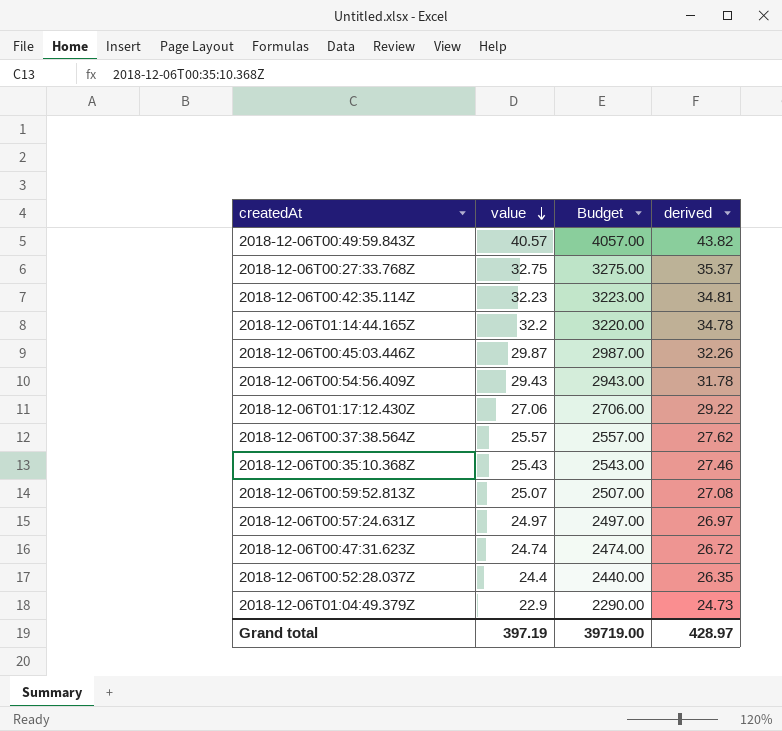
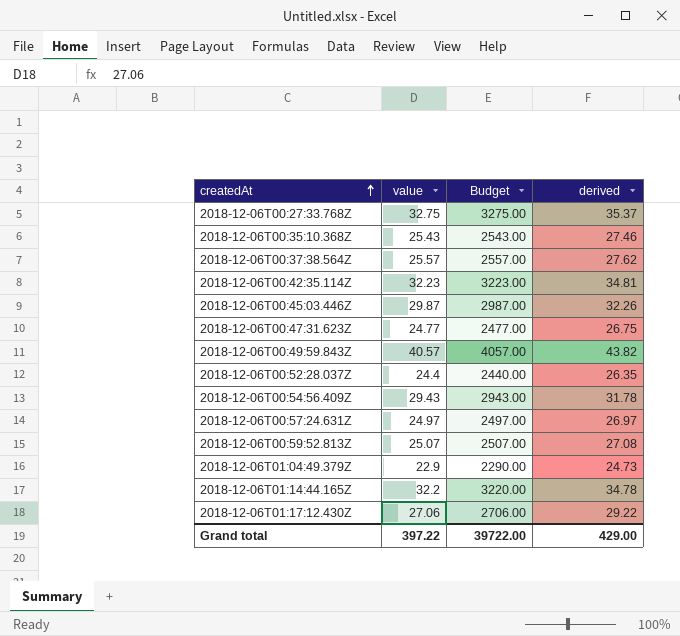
row order: value descending -> createdAt ascending
2018-12-06T00:47:31.623Z | value: 24.74 -> 24.77
2018-12-06T00:47:31.623Z | Budget: 2474.00 -> 2477.00
2018-12-06T00:47:31.623Z | derived: 26.72 -> 26.75
Grand total | value: 397.19 -> 397.22
Grand total | Budget: 39719.00 -> 39722.00
Grand total | derived: 428.97 -> 429.00

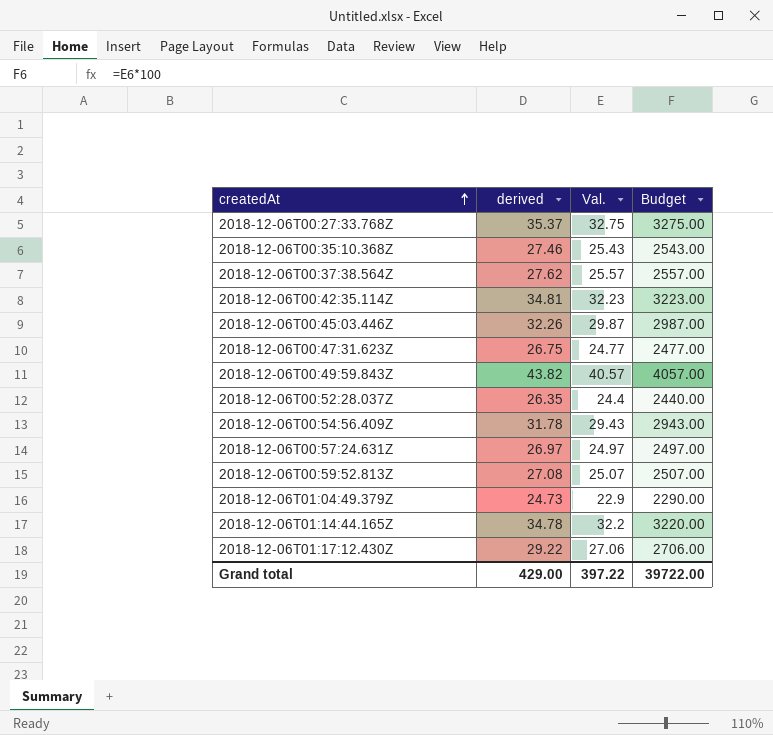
column derived | position: 4 -> 2
column name: value -> Val.

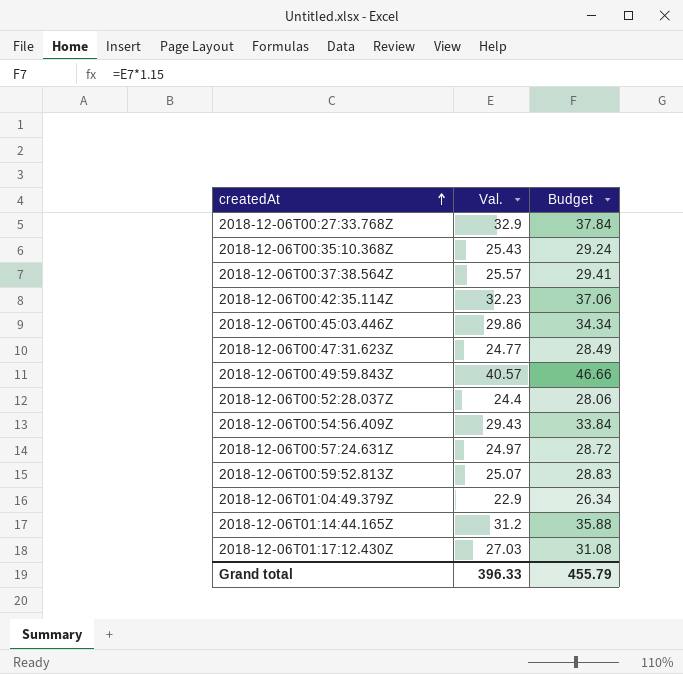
column derived | formula: [Val.] * 1.08 -> none
column Budget | formula: [Val.] * 100 -> [Val.] * 1.15
2018-12-06T00:27:33.768Z | Val.: 32.75 -> 32.9
2018-12-06T00:45:03.446Z | Val.: 29.87 -> 29.86
2018-12-06T01:14:44.165Z | Val.: 32.2 -> 31.2
2018-12-06T01:17:12.430Z | Val.: 27.06 -> 27.03
Grand total | Val.: 397.22 -> 396.33
Grand total | Budget: 39722.00 -> 455.79

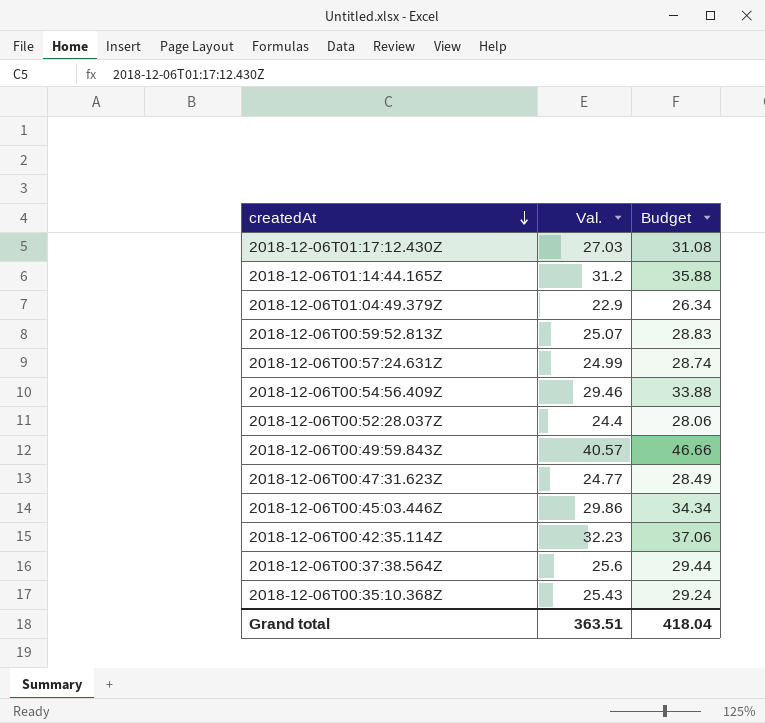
row order: createdAt ascending -> createdAt descending
row 2018-12-06T00:27:33.768Z: 32.9 | 37.84 -> none
2018-12-06T00:57:24.631Z | Val.: 24.97 -> 24.99
2018-12-06T00:57:24.631Z | Budget: 28.72 -> 28.74
2018-12-06T00:54:56.409Z | Val.: 29.43 -> 29.46
2018-12-06T00:54:56.409Z | Budget: 33.84 -> 33.88
2018-12-06T00:37:38.564Z | Val.: 25.57 -> 25.6
2018-12-06T00:37:38.564Z | Budget: 29.41 -> 29.44
Grand total | Val.: 396.33 -> 363.51
Grand total | Budget: 455.79 -> 418.04

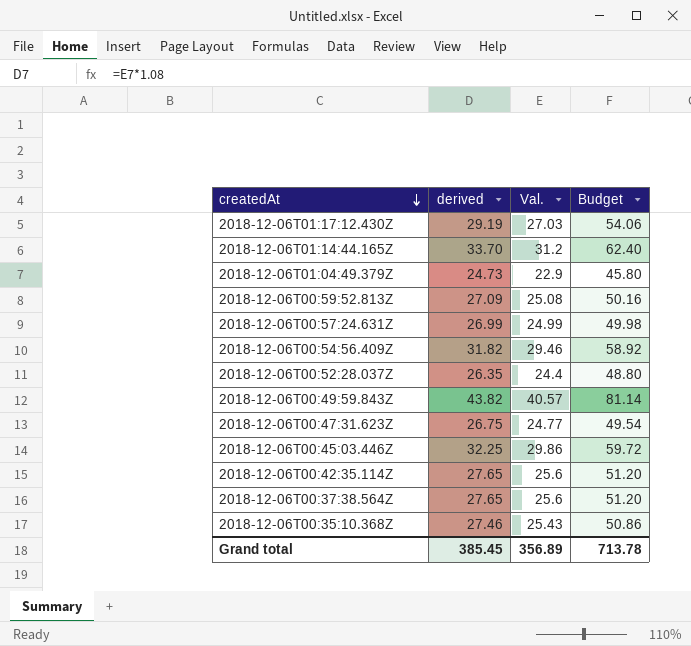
column derived | formula: none -> [Val.] * 1.08
column Budget | formula: [Val.] * 1.15 -> [Val.] * 2
2018-12-06T00:59:52.813Z | Val.: 25.07 -> 25.08
2018-12-06T00:42:35.114Z | Val.: 32.23 -> 25.6
Grand total | Val.: 363.51 -> 356.89
Grand total | Budget: 418.04 -> 713.78

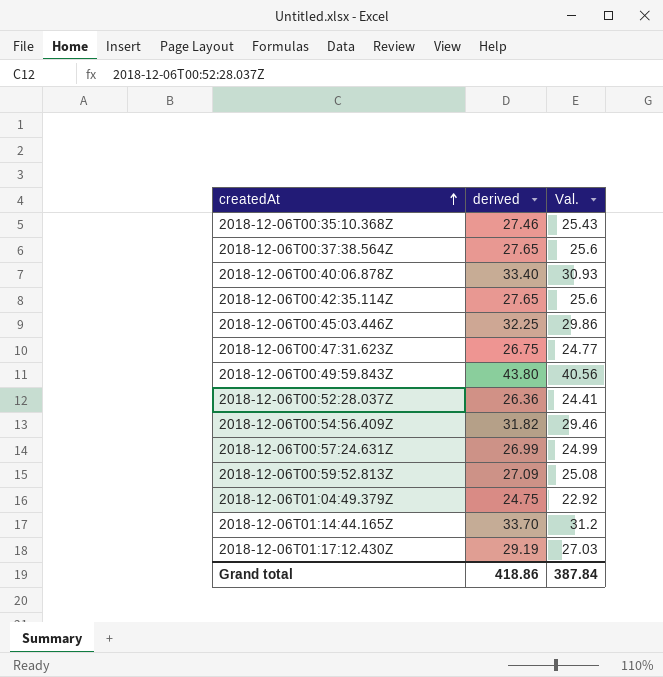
row order: createdAt descending -> createdAt ascending
column Budget | formula: [Val.] * 2 -> none
row 2018-12-06T00:40:06.878Z: none -> 33.40 | 30.93
2018-12-06T00:49:59.843Z | derived: 43.82 -> 43.80
2018-12-06T00:49:59.843Z | Val.: 40.57 -> 40.56
2018-12-06T00:52:28.037Z | derived: 26.35 -> 26.36
2018-12-06T00:52:28.037Z | Val.: 24.4 -> 24.41
2018-12-06T01:04:49.379Z | derived: 24.73 -> 24.75
2018-12-06T01:04:49.379Z | Val.: 22.9 -> 22.92
Grand total | derived: 385.45 -> 418.86
Grand total | Val.: 356.89 -> 387.84

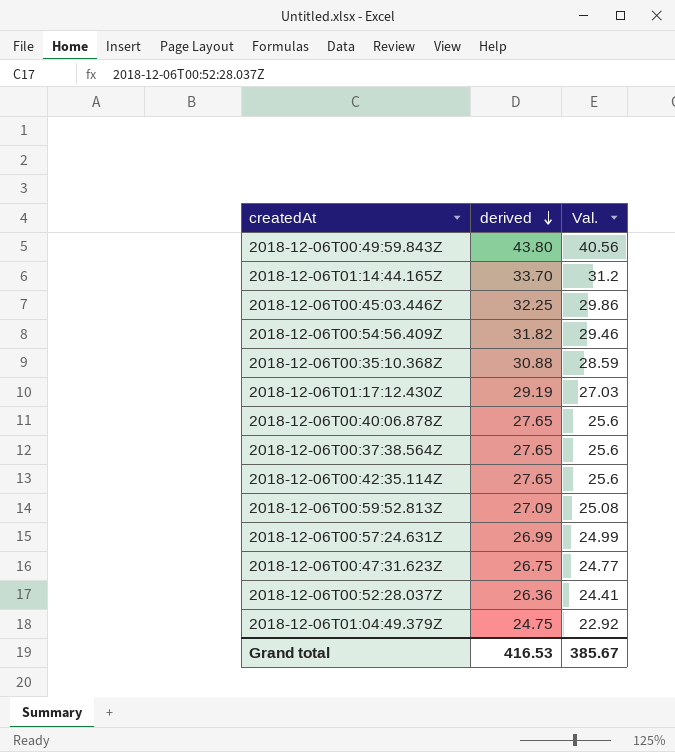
row order: createdAt ascending -> derived descending
2018-12-06T00:35:10.368Z | derived: 27.46 -> 30.88
2018-12-06T00:35:10.368Z | Val.: 25.43 -> 28.59
2018-12-06T00:40:06.878Z | derived: 33.40 -> 27.65
2018-12-06T00:40:06.878Z | Val.: 30.93 -> 25.6
Grand total | derived: 418.86 -> 416.53
Grand total | Val.: 387.84 -> 385.67

